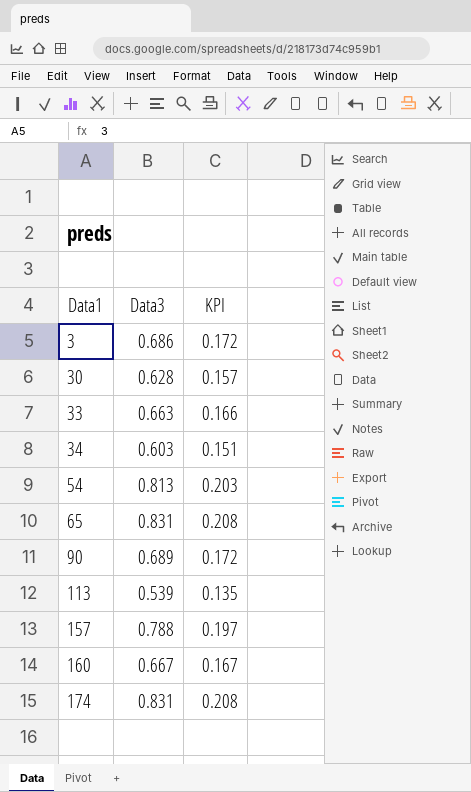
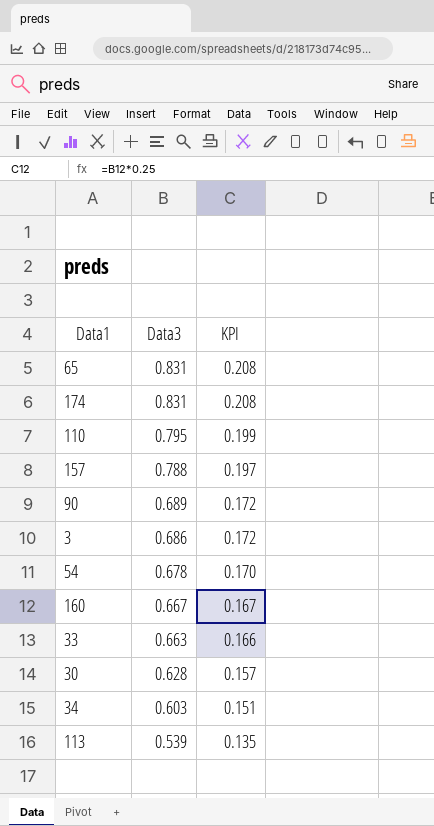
row order: Data1 ascending -> Data3 descending
row 110: none -> 0.795 | 0.199
54 | Data3: 0.813 -> 0.678
54 | KPI: 0.203 -> 0.170

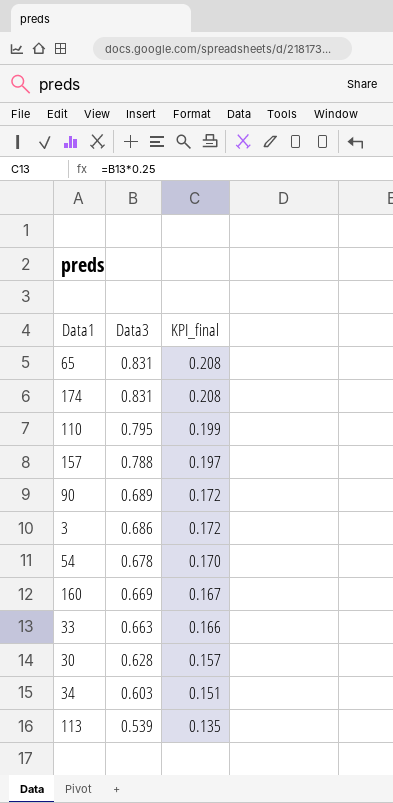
column name: KPI -> KPI_final
160 | Data3: 0.667 -> 0.669

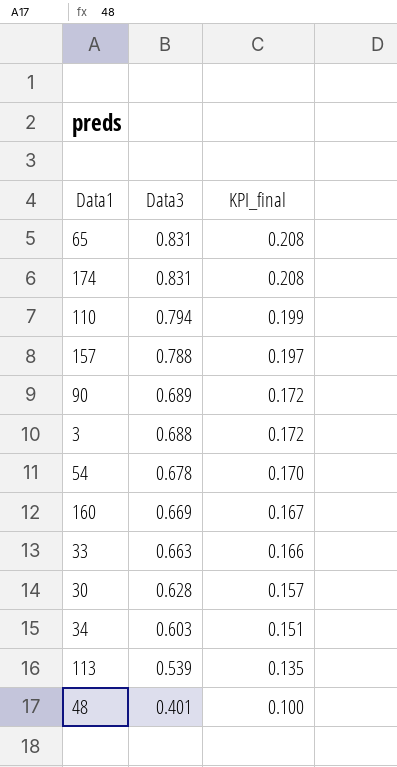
110 | Data3: 0.795 -> 0.794
3 | Data3: 0.686 -> 0.688
row 48: none -> 0.401 | 0.100

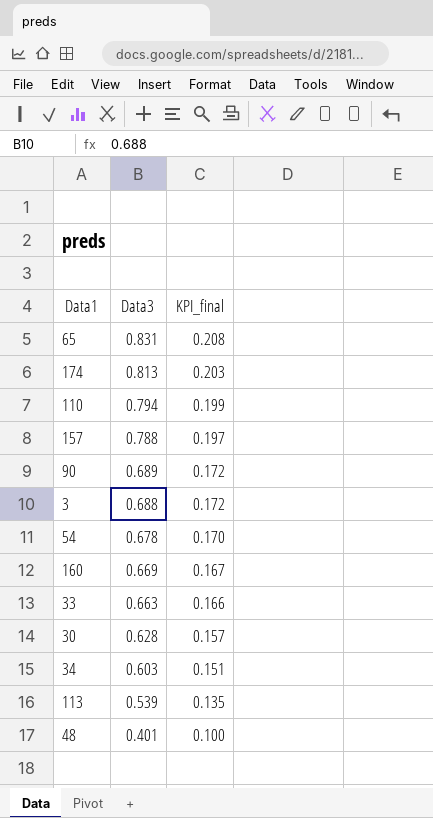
174 | Data3: 0.831 -> 0.813
174 | KPI_final: 0.208 -> 0.203

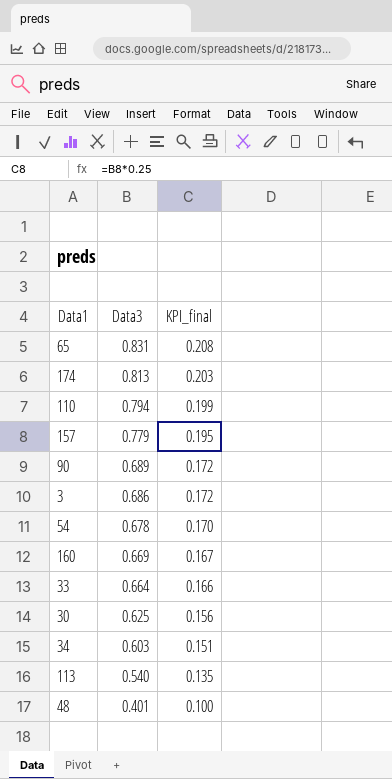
157 | Data3: 0.788 -> 0.779
157 | KPI_final: 0.197 -> 0.195
3 | Data3: 0.688 -> 0.686
33 | Data3: 0.663 -> 0.664
30 | Data3: 0.628 -> 0.625
30 | KPI_final: 0.157 -> 0.156
113 | Data3: 0.539 -> 0.540

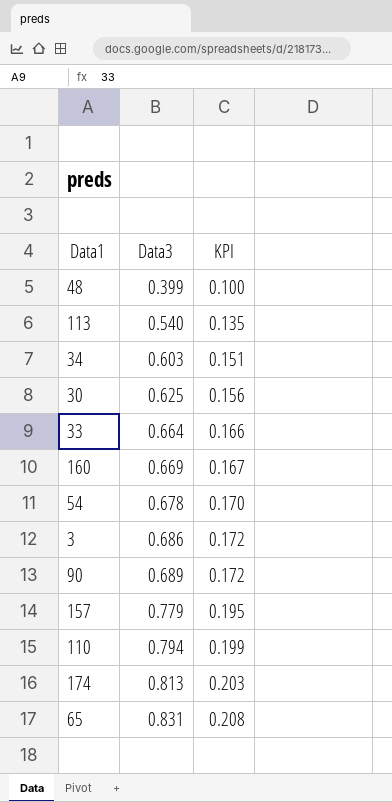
row order: Data3 descending -> Data3 ascending
column name: KPI_final -> KPI
48 | Data3: 0.401 -> 0.399

